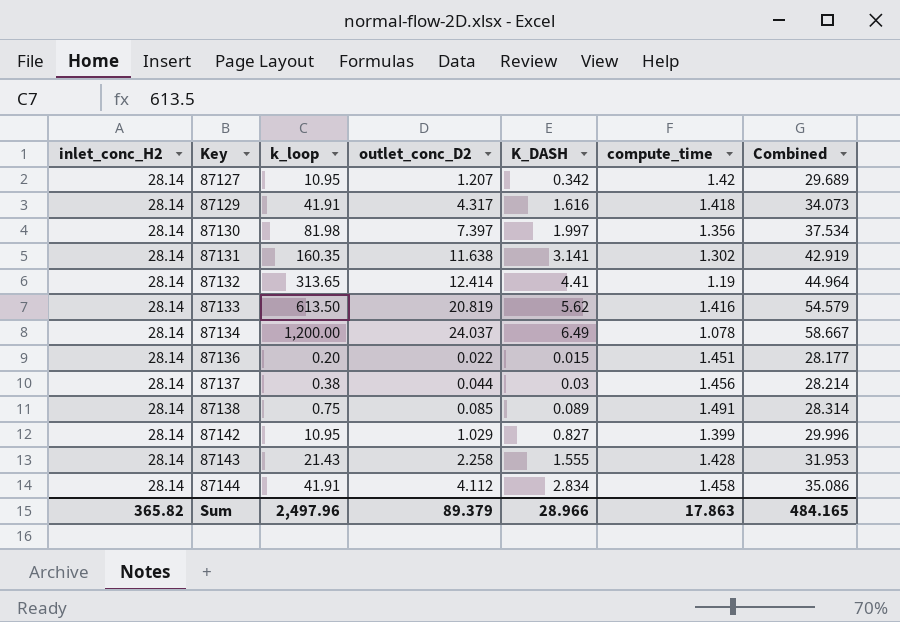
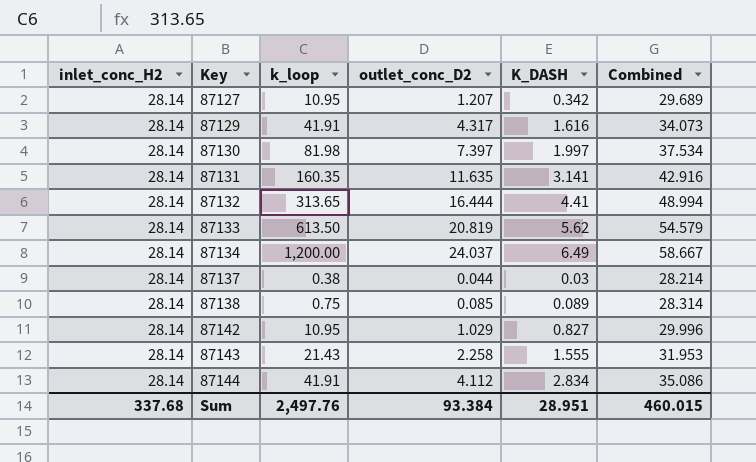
column compute_time | position: 6 -> none
row 87136: 28.14 | 0.20 | 0.022 | 0.015 | 1.451 | 28.177 -> none
87131 | outlet_conc_D2: 11.638 -> 11.635
87131 | Combined: 42.919 -> 42.916
87132 | outlet_conc_D2: 12.414 -> 16.444
87132 | Combined: 44.964 -> 48.994
Sum | inlet_conc_H2: 365.82 -> 337.68
Sum | k_loop: 2,497.96 -> 2,497.76
Sum | outlet_conc_D2: 89.379 -> 93.384
Sum | K_DASH: 28.966 -> 28.951
Sum | Combined: 484.165 -> 460.015

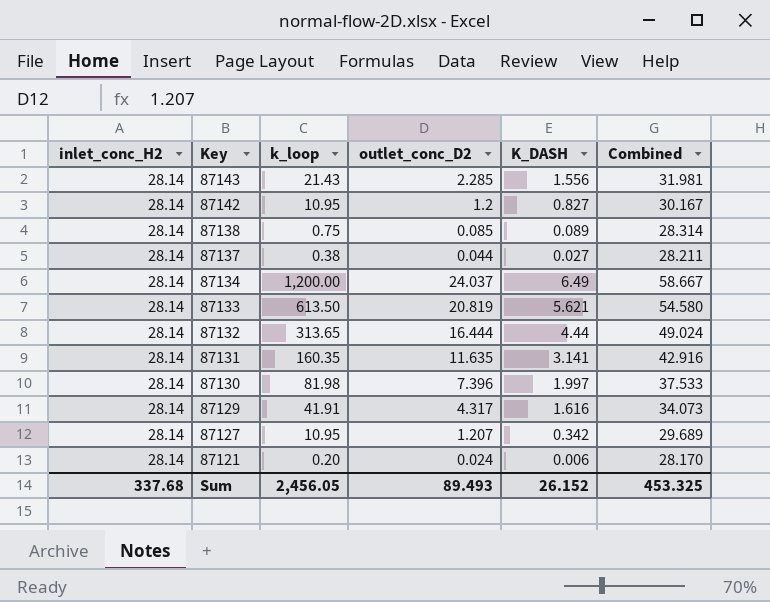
row order: Key ascending -> Key descending
row 87144: 28.14 | 41.91 | 4.112 | 2.834 | 35.086 -> none
87143 | outlet_conc_D2: 2.258 -> 2.285
87143 | K_DASH: 1.555 -> 1.556
87143 | Combined: 31.953 -> 31.981
87142 | outlet_conc_D2: 1.029 -> 1.2
87142 | Combined: 29.996 -> 30.167
87137 | K_DASH: 0.03 -> 0.027
87137 | Combined: 28.214 -> 28.211
87133 | K_DASH: 5.62 -> 5.621
87133 | Combined: 54.579 -> 54.580
87132 | K_DASH: 4.41 -> 4.44
87132 | Combined: 48.994 -> 49.024
87130 | outlet_conc_D2: 7.397 -> 7.396
87130 | Combined: 37.534 -> 37.533
row 87121: none -> 28.14 | 0.20 | 0.024 | 0.006 | 28.170
Sum | k_loop: 2,497.76 -> 2,456.05
Sum | outlet_conc_D2: 93.384 -> 89.493
Sum | K_DASH: 28.951 -> 26.152
Sum | Combined: 460.015 -> 453.325

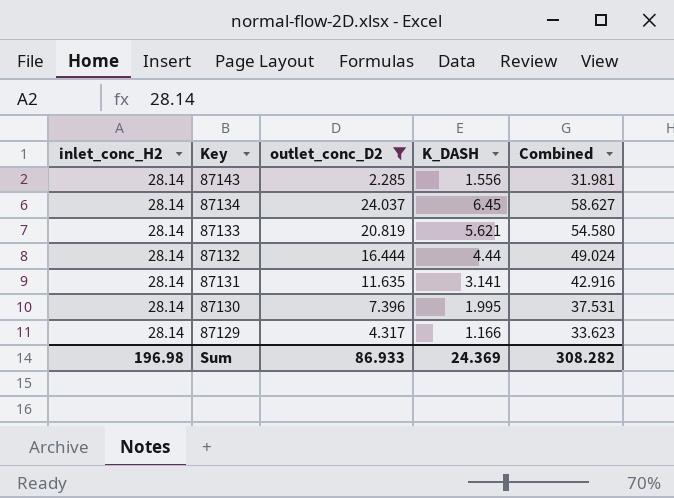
filter: none -> outlet_conc_D2 >= 2.285
column k_loop | position: 3 -> none
87134 | K_DASH: 6.49 -> 6.45
87134 | Combined: 58.667 -> 58.627
87130 | K_DASH: 1.997 -> 1.995
87130 | Combined: 37.533 -> 37.531
87129 | K_DASH: 1.616 -> 1.166
87129 | Combined: 34.073 -> 33.623
Sum | inlet_conc_H2: 337.68 -> 196.98
Sum | outlet_conc_D2: 89.493 -> 86.933
Sum | K_DASH: 26.152 -> 24.369
Sum | Combined: 453.325 -> 308.282

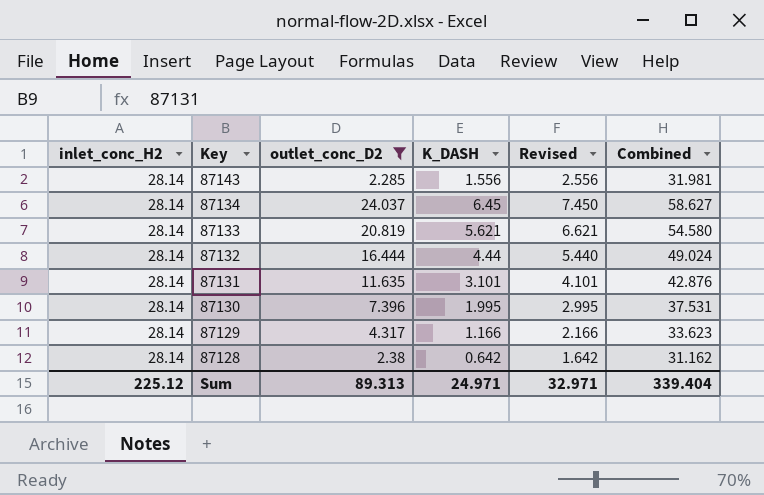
column Revised | formula: none -> [K_DASH] + 1
87131 | K_DASH: 3.141 -> 3.101
87131 | Combined: 42.916 -> 42.876
row 87128: none -> 28.14 | 2.38 | 0.642 | 1.642 | 31.162
Sum | inlet_conc_H2: 196.98 -> 225.12
Sum | outlet_conc_D2: 86.933 -> 89.313
Sum | K_DASH: 24.369 -> 24.971
Sum | Combined: 308.282 -> 339.404

